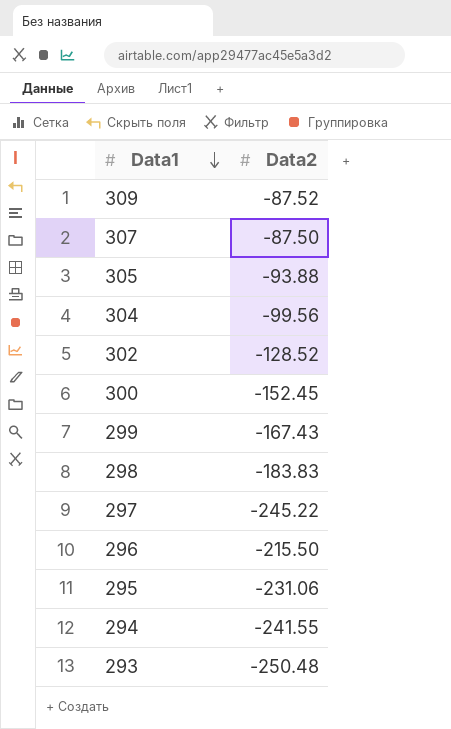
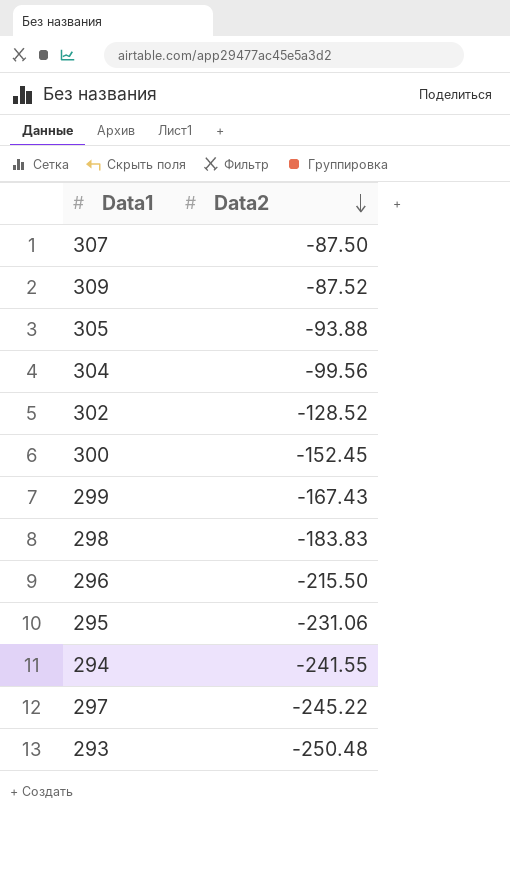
row order: Data1 descending -> Data2 descending

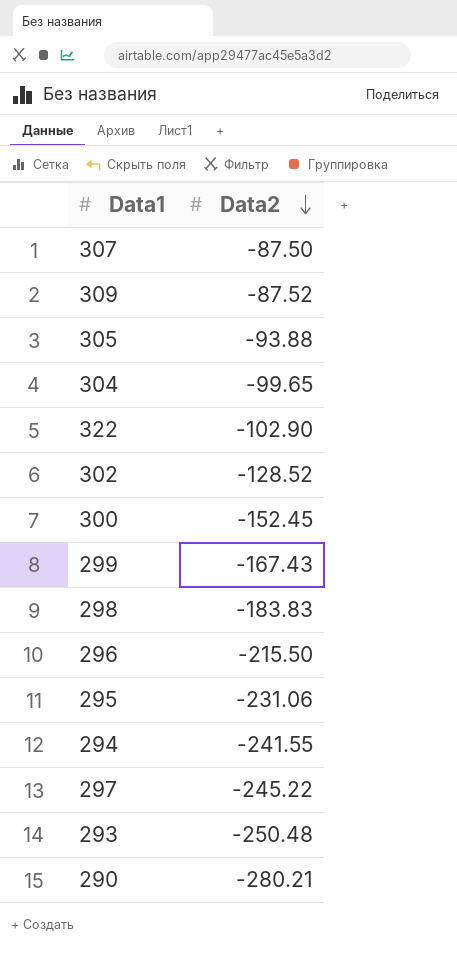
304 | Data2: -99.56 -> -99.65
row 322: none -> -102.90
row 290: none -> -280.21

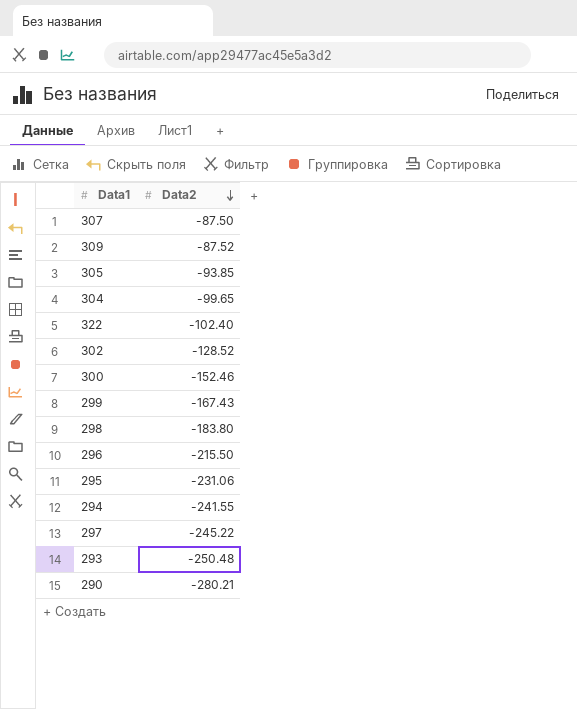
305 | Data2: -93.88 -> -93.85
322 | Data2: -102.90 -> -102.40
300 | Data2: -152.45 -> -152.46
298 | Data2: -183.83 -> -183.80

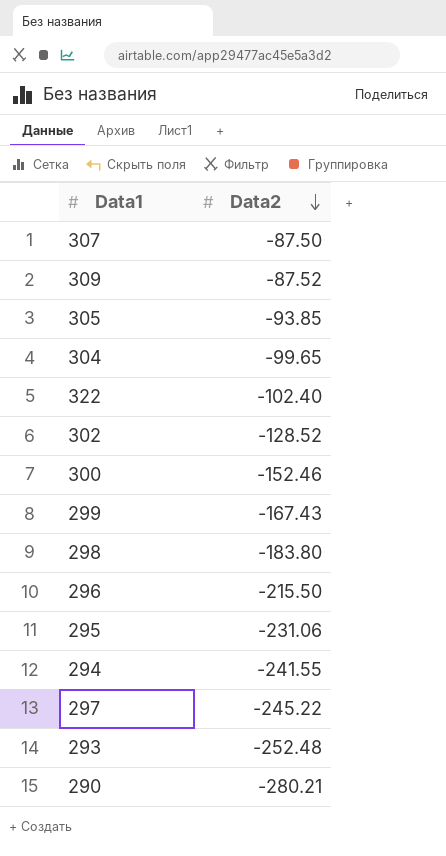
293 | Data2: -250.48 -> -252.48

